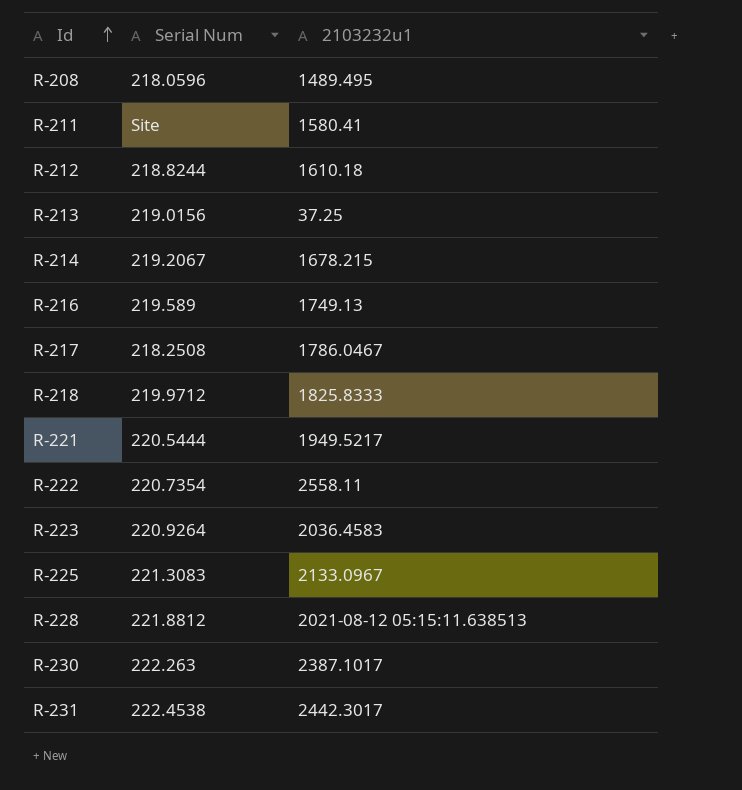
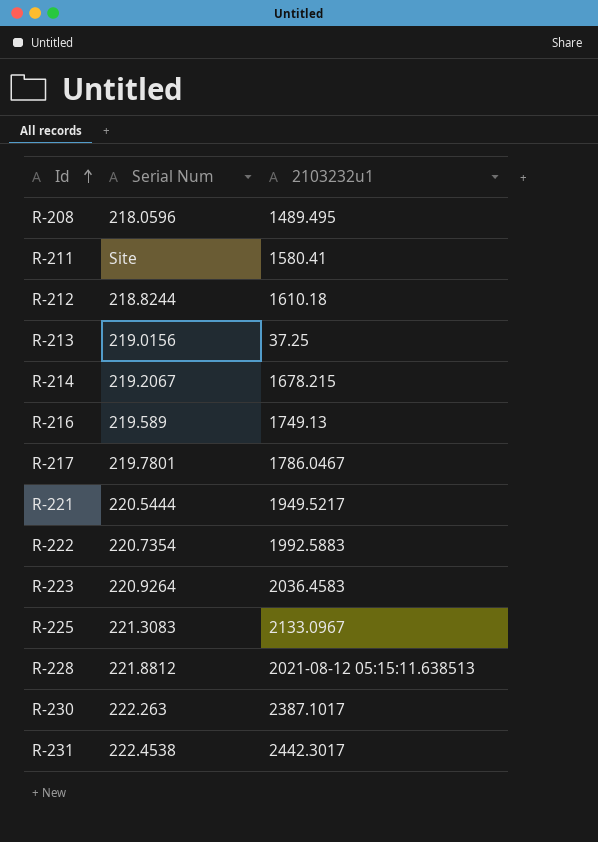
row R-218: 219.9712 | 1825.8333 -> none
R-217 | Serial Num: 218.2508 -> 219.7801
R-222 | 2103232u1: 2558.11 -> 1992.5883

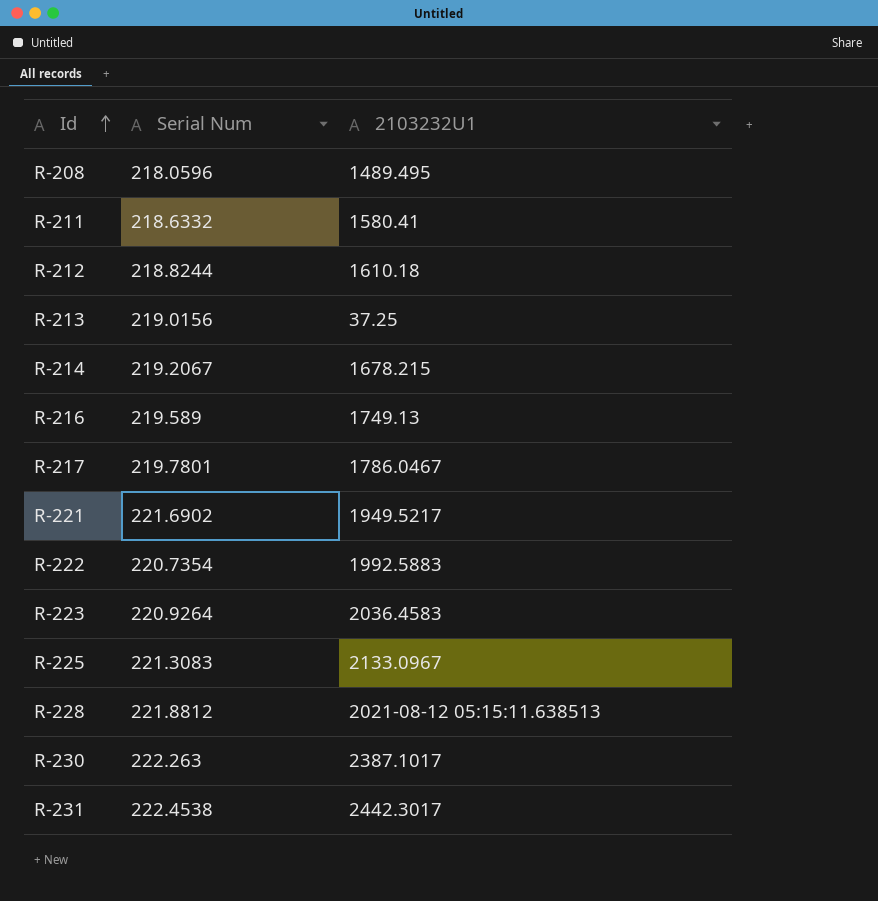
column name: 2103232u1 -> 2103232U1
R-211 | Serial Num: Site -> 218.6332
R-221 | Serial Num: 220.5444 -> 221.6902

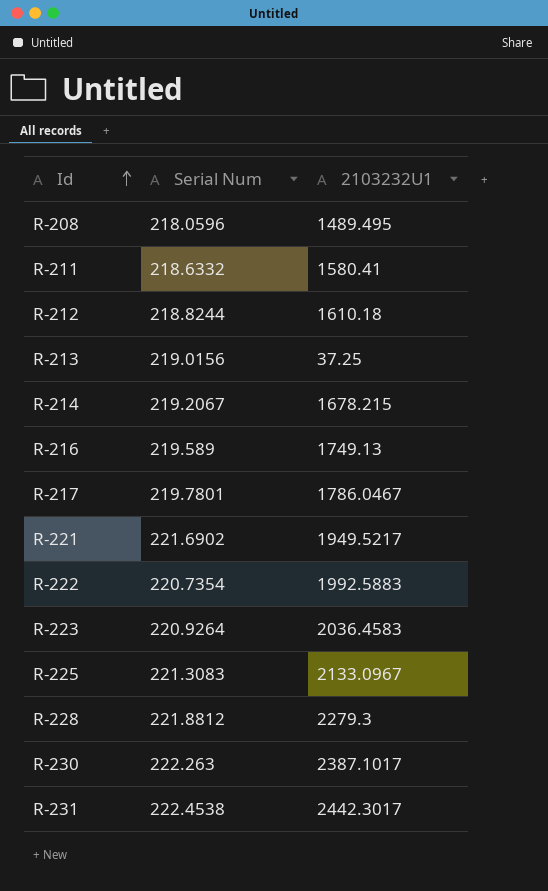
R-228 | 2103232U1: 2021-08-12 05:15:11.638513 -> 2279.3

